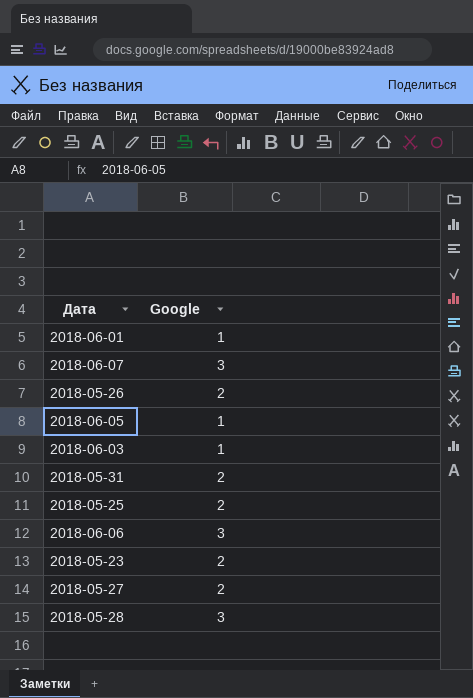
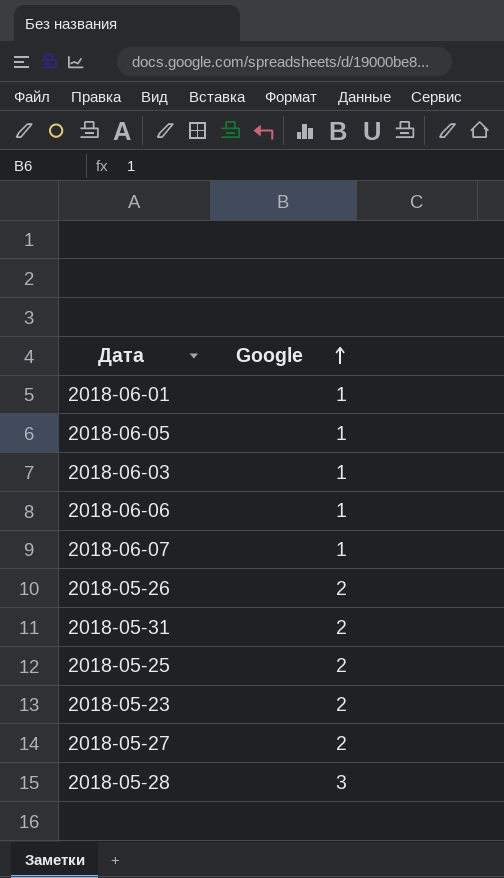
row order: none -> Google ascending
2018-06-06 | Google: 3 -> 1
2018-06-07 | Google: 3 -> 1

